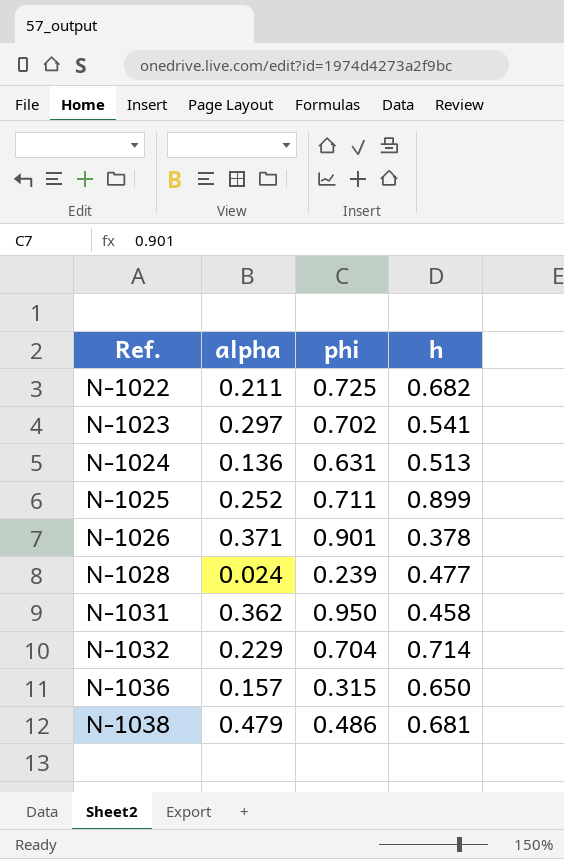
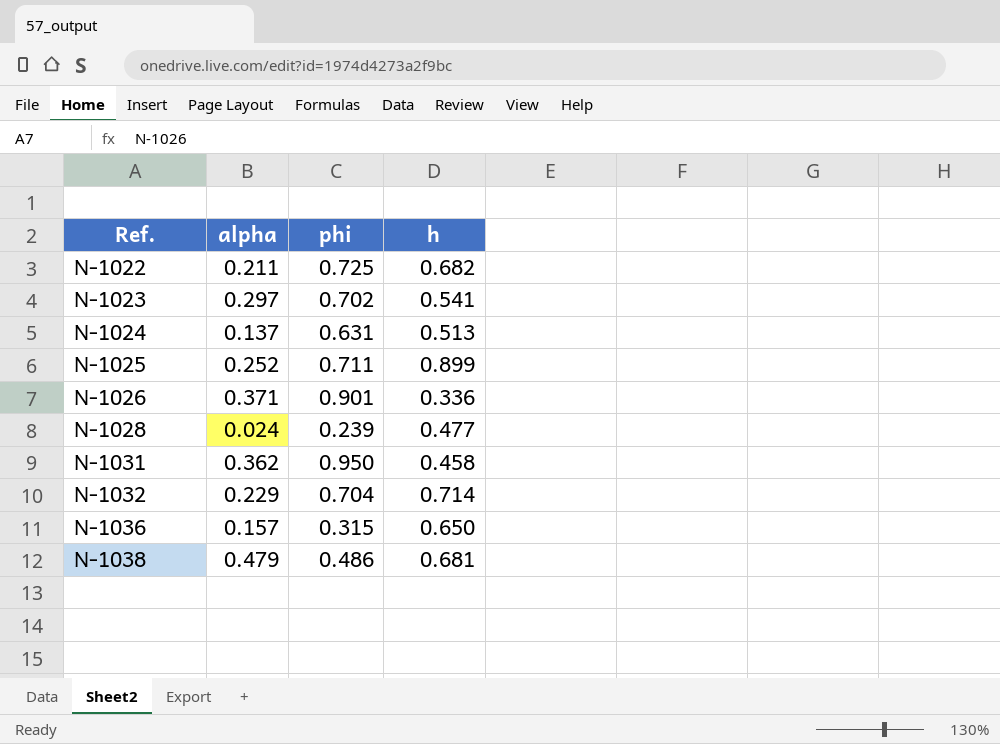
N-1024 | alpha: 0.136 -> 0.137
N-1026 | h: 0.378 -> 0.336

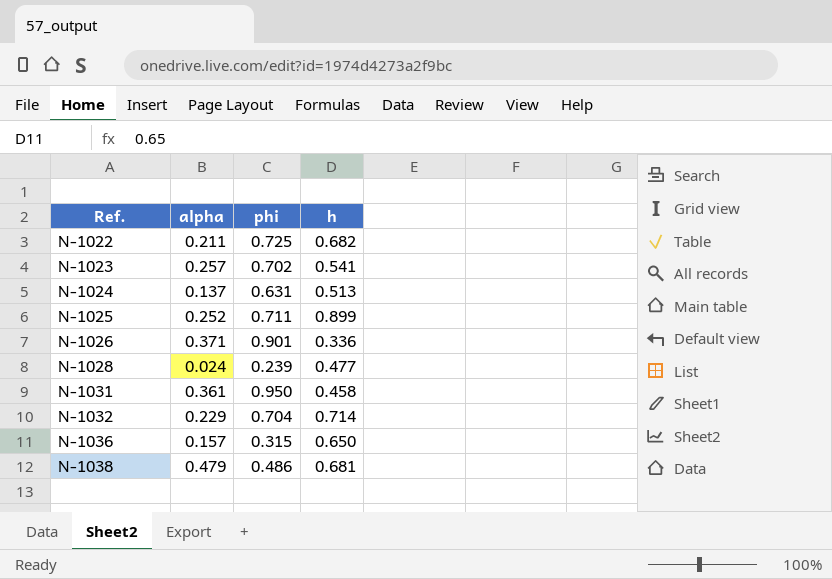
N-1023 | alpha: 0.297 -> 0.257
N-1031 | alpha: 0.362 -> 0.361

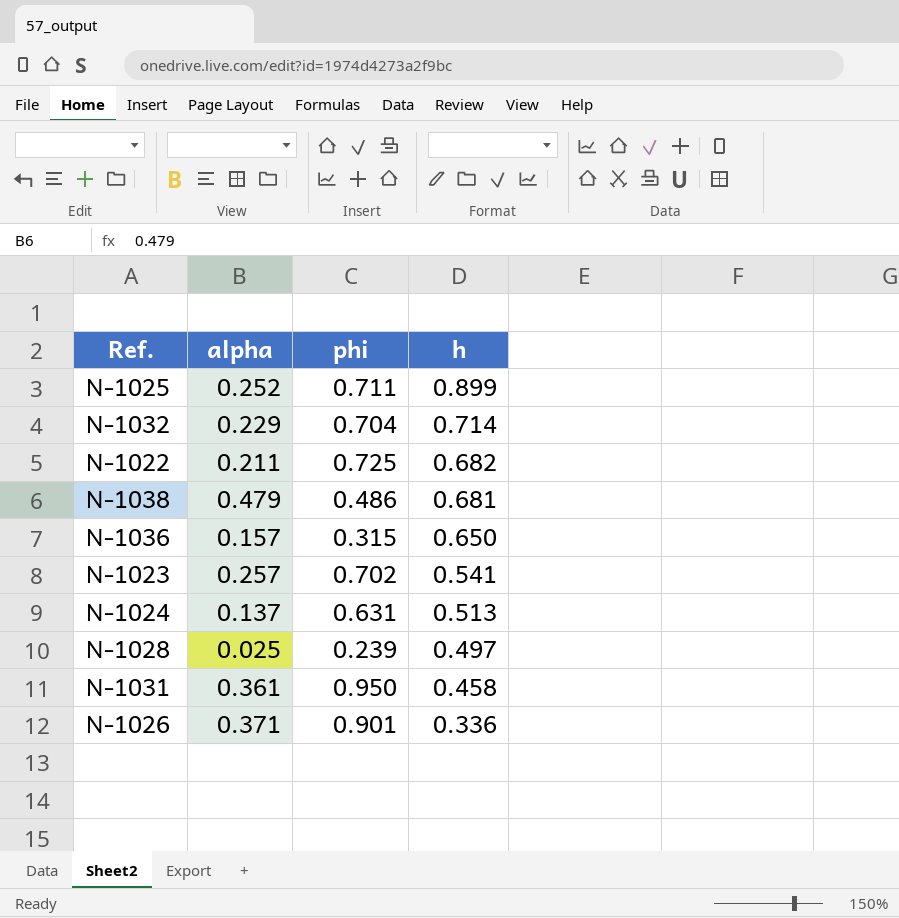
row order: Ref. ascending -> h descending
N-1028 | alpha: 0.024 -> 0.025
N-1028 | h: 0.477 -> 0.497

